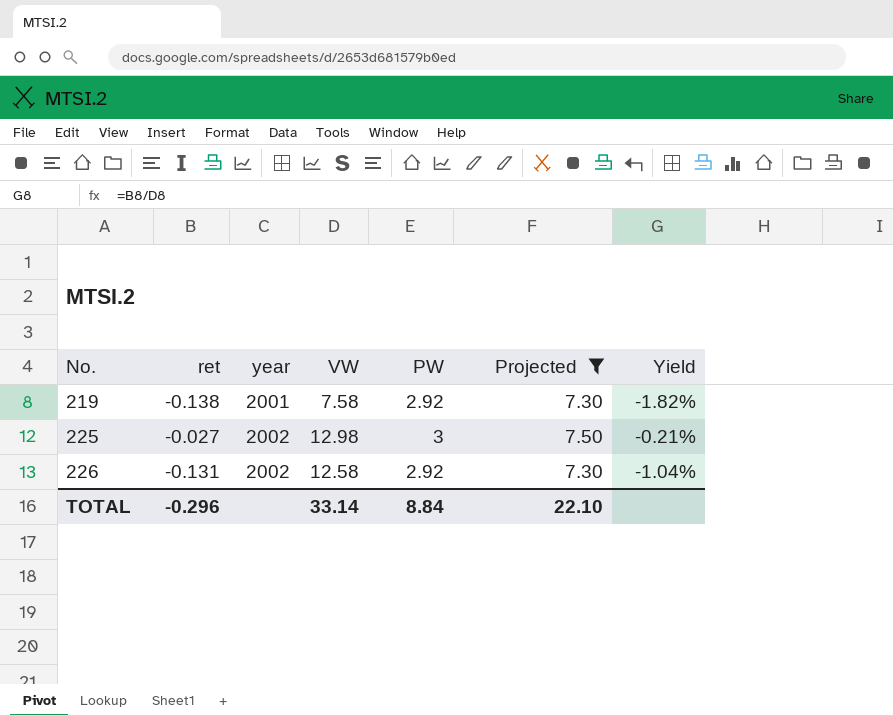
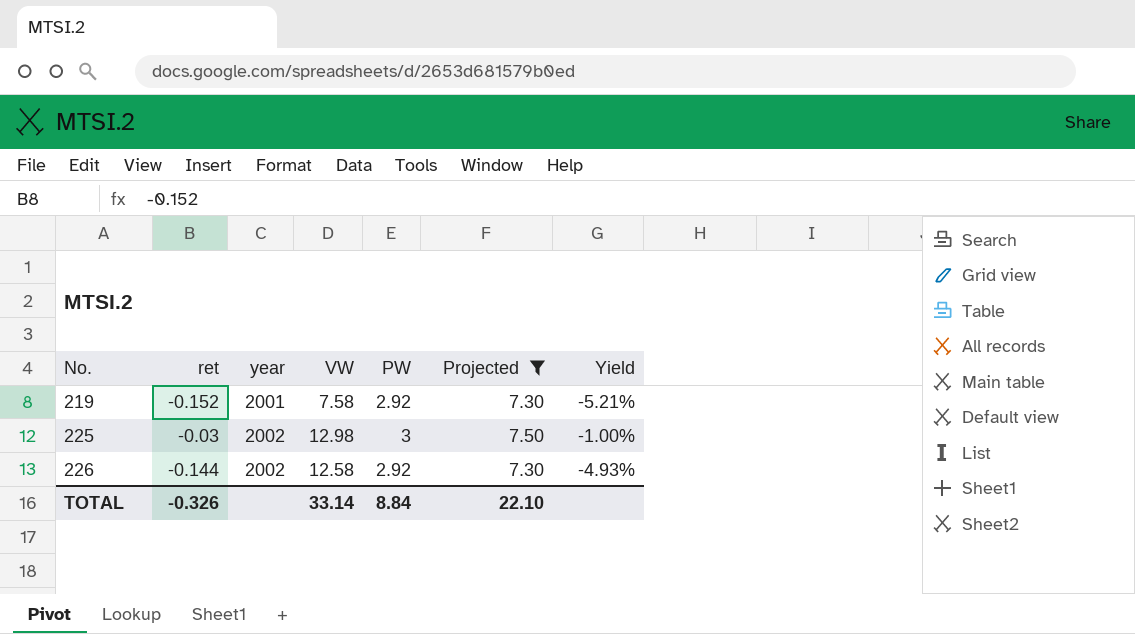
column Yield | formula: [ret] / [VW] -> [ret] / [PW]
219 | ret: -0.138 -> -0.152
225 | ret: -0.027 -> -0.03
226 | ret: -0.131 -> -0.144
TOTAL | ret: -0.296 -> -0.326

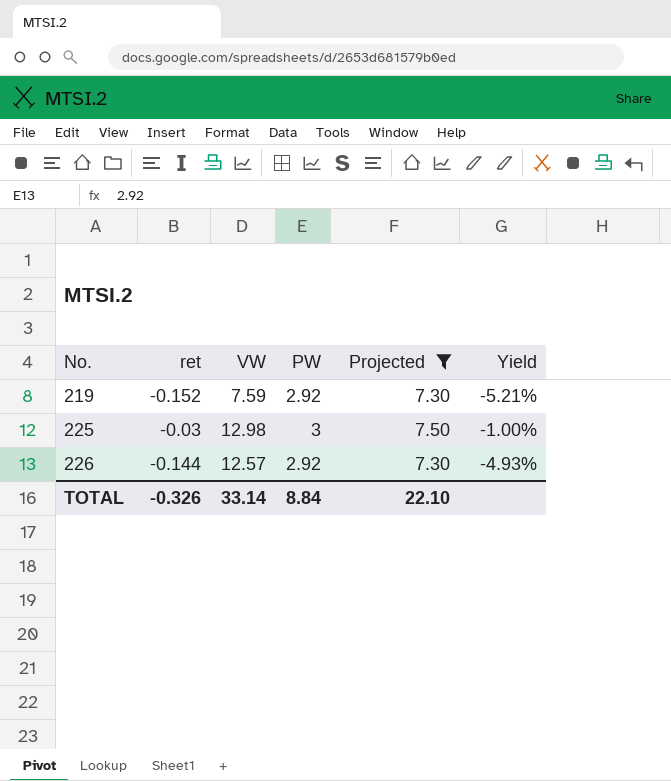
column year | position: 3 -> none
219 | VW: 7.58 -> 7.59
226 | VW: 12.58 -> 12.57

